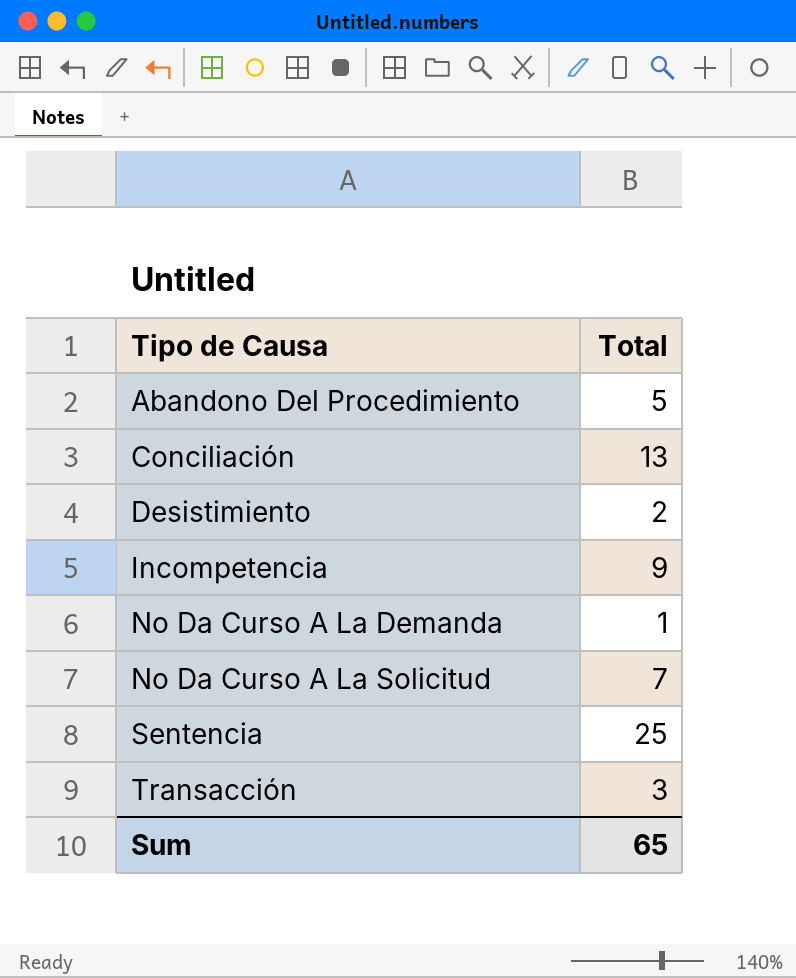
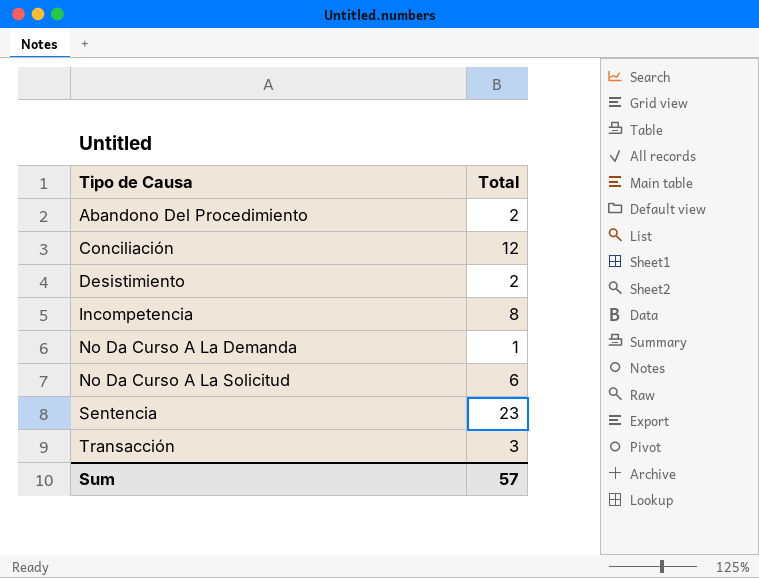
Abandono Del Procedimiento | Total: 5 -> 2
Conciliación | Total: 13 -> 12
Incompetencia | Total: 9 -> 8
No Da Curso A La Solicitud | Total: 7 -> 6
Sentencia | Total: 25 -> 23
Sum | Total: 65 -> 57

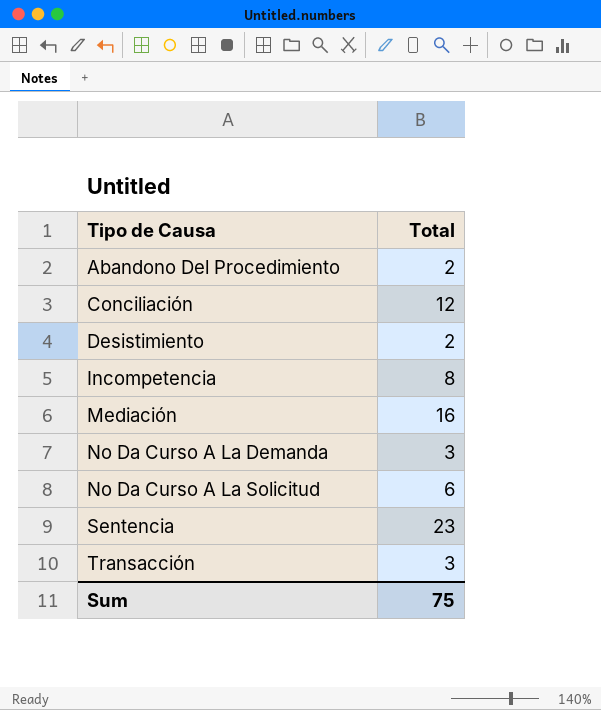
row Mediación: none -> 16
No Da Curso A La Demanda | Total: 1 -> 3
Sum | Total: 57 -> 75

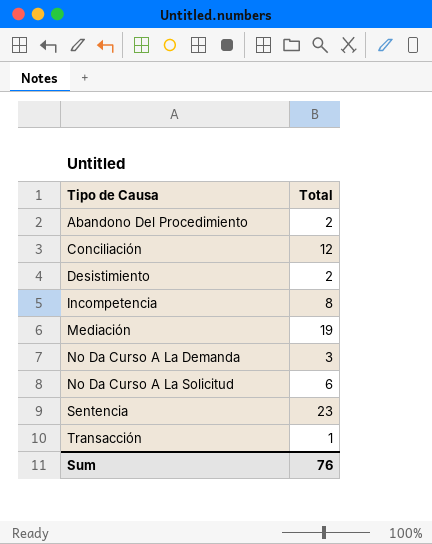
Mediación | Total: 16 -> 19
Transacción | Total: 3 -> 1
Sum | Total: 75 -> 76

